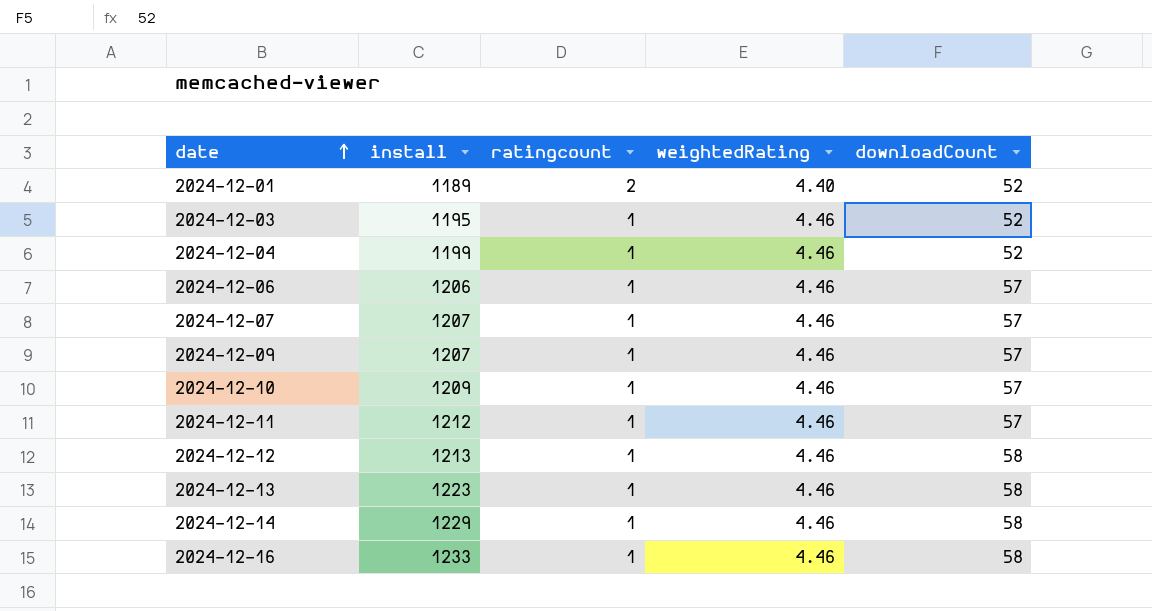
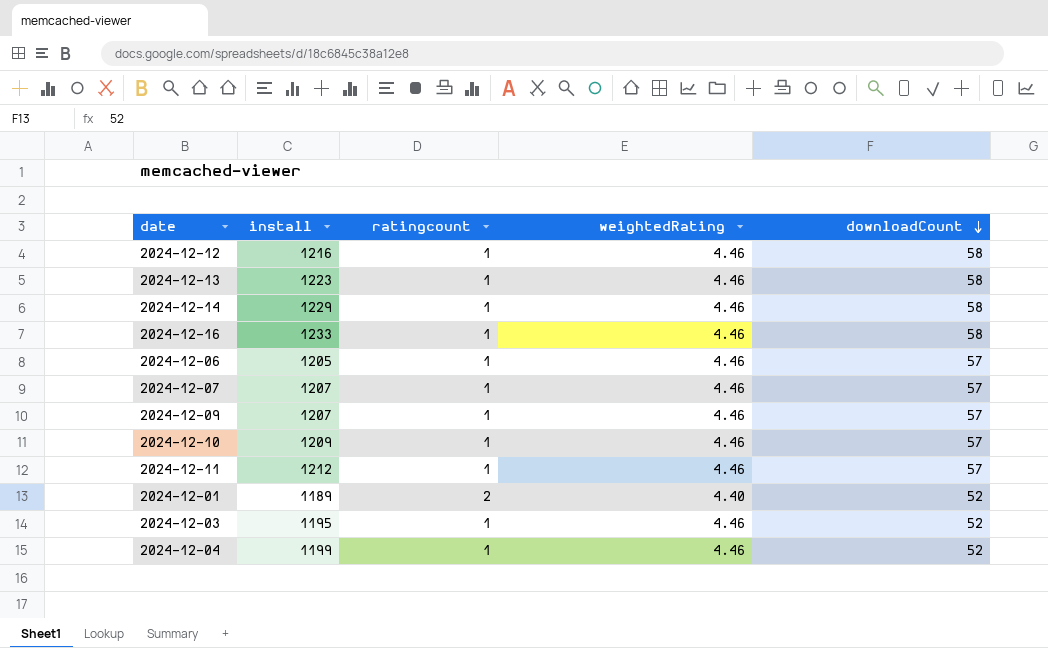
row order: date ascending -> downloadCount descending
2024-12-12 | install: 1213 -> 1216
2024-12-06 | install: 1206 -> 1205

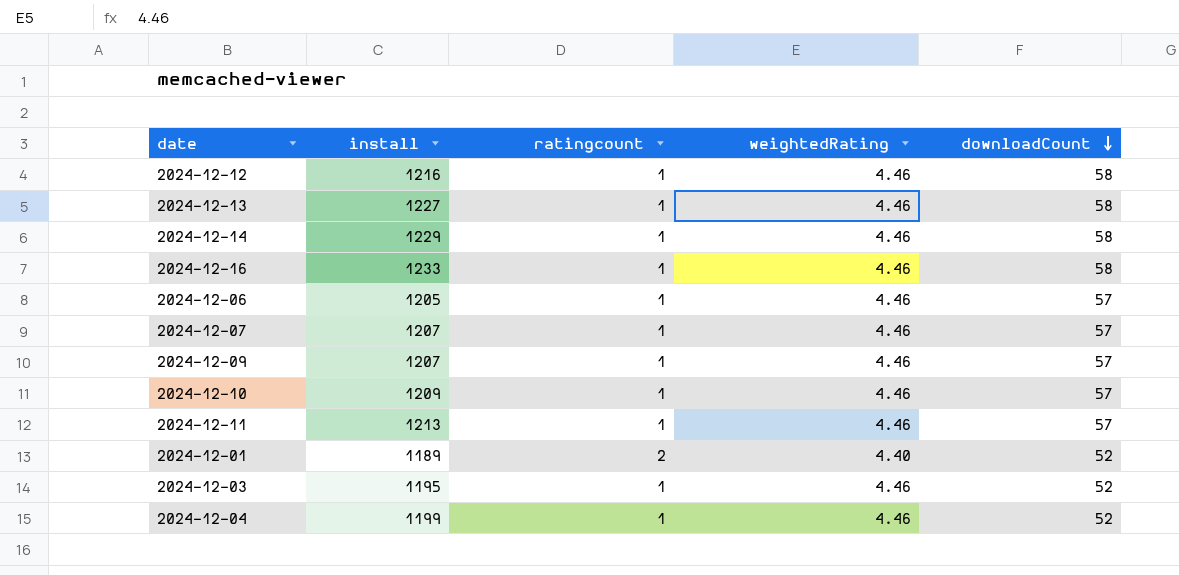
2024-12-13 | install: 1223 -> 1227
2024-12-11 | install: 1212 -> 1213

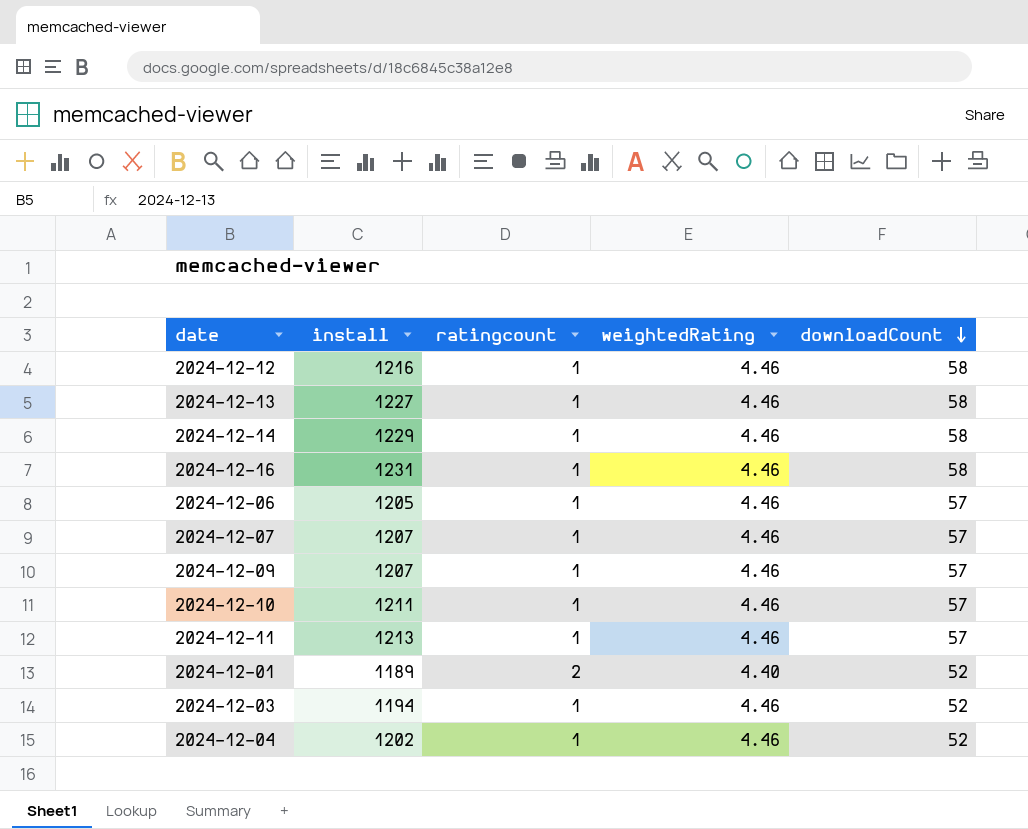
2024-12-16 | install: 1233 -> 1231
2024-12-10 | install: 1209 -> 1211
2024-12-03 | install: 1195 -> 1194
2024-12-04 | install: 1199 -> 1202

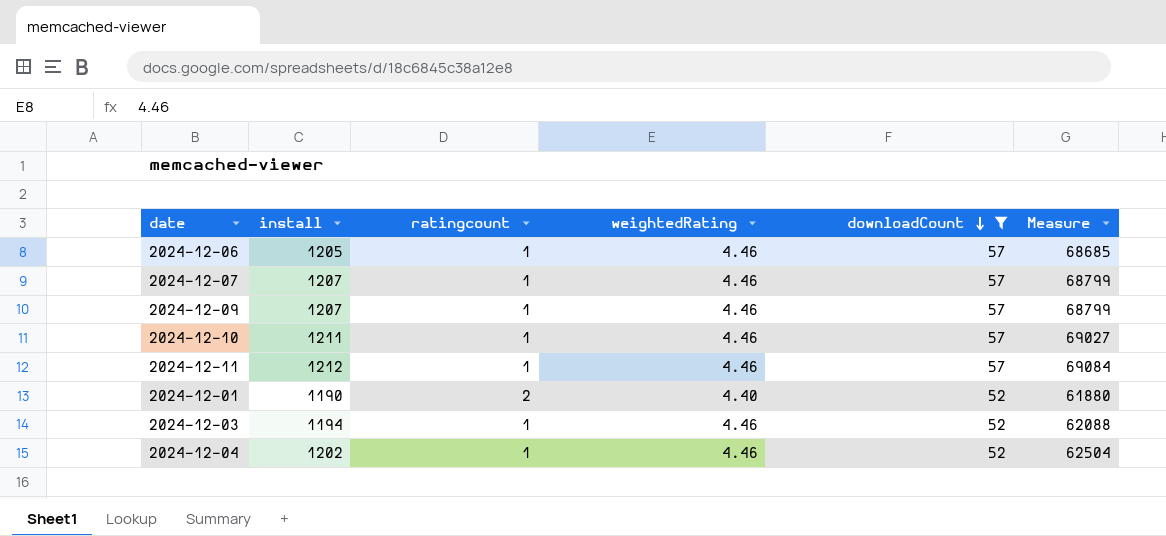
filter: none -> downloadCount != 58
column Measure | formula: none -> [install] * [downloadCount]
2024-12-11 | install: 1213 -> 1212
2024-12-01 | install: 1189 -> 1190

